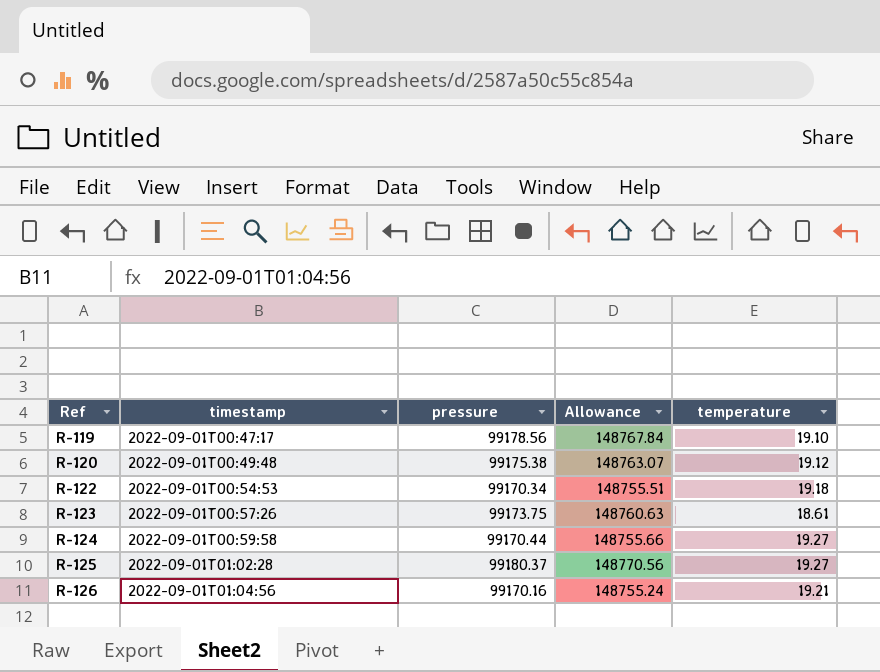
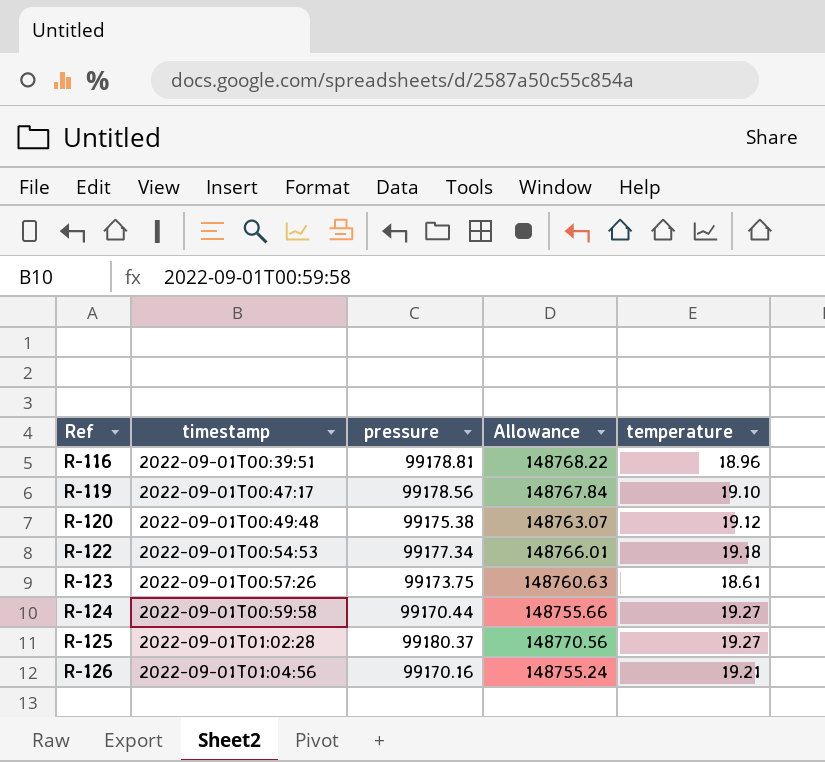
row R-116: none -> 2022-09-01T00:39:51 | 99178.81 | 148768.22 | 18.96
R-122 | pressure: 99170.34 -> 99177.34
R-122 | Allowance: 148755.51 -> 148766.01

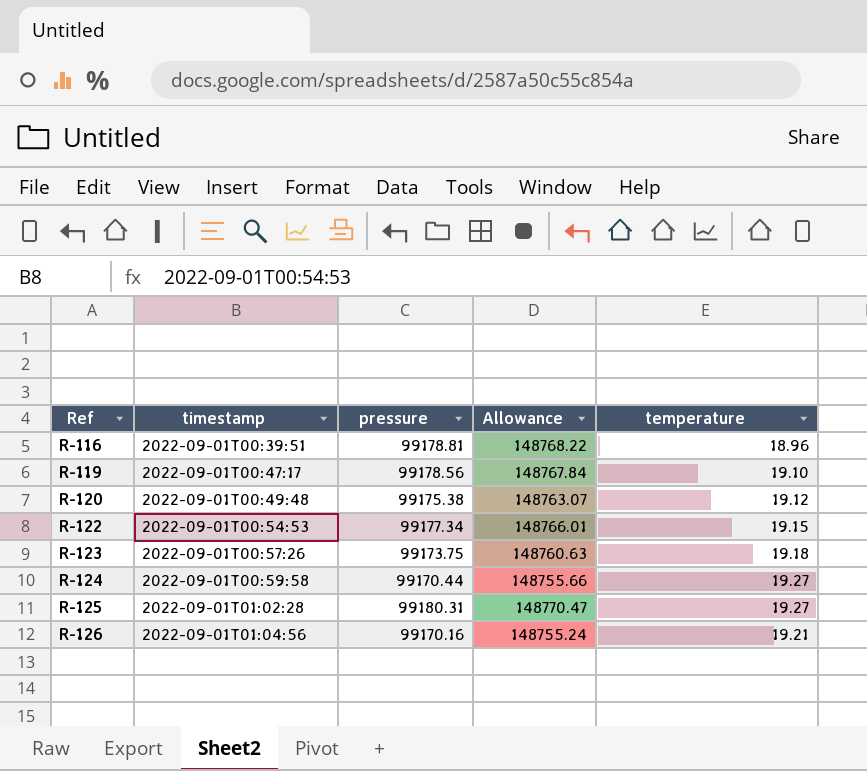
R-122 | temperature: 19.18 -> 19.15
R-123 | temperature: 18.61 -> 19.18
R-125 | pressure: 99180.37 -> 99180.31
R-125 | Allowance: 148770.56 -> 148770.47

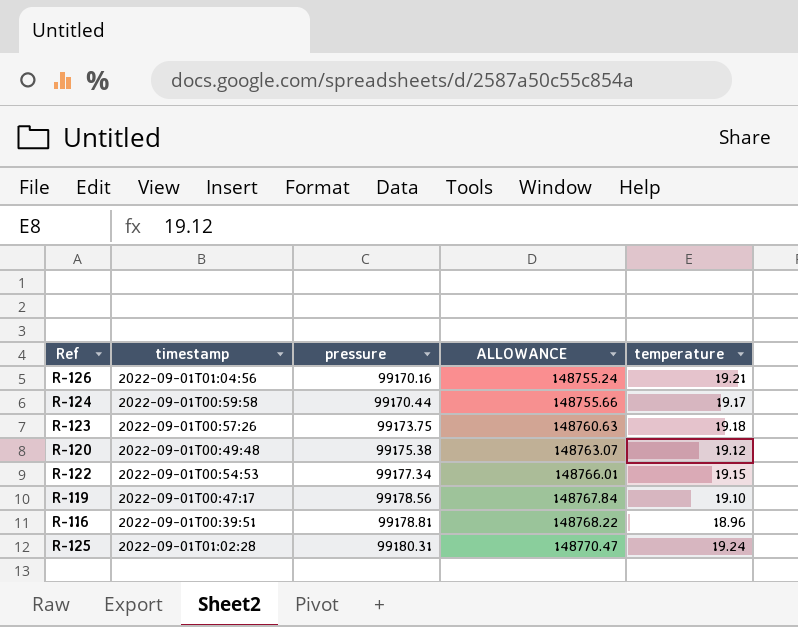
row order: Ref ascending -> pressure ascending
column name: Allowance -> ALLOWANCE
R-124 | temperature: 19.27 -> 19.17
R-125 | temperature: 19.27 -> 19.24

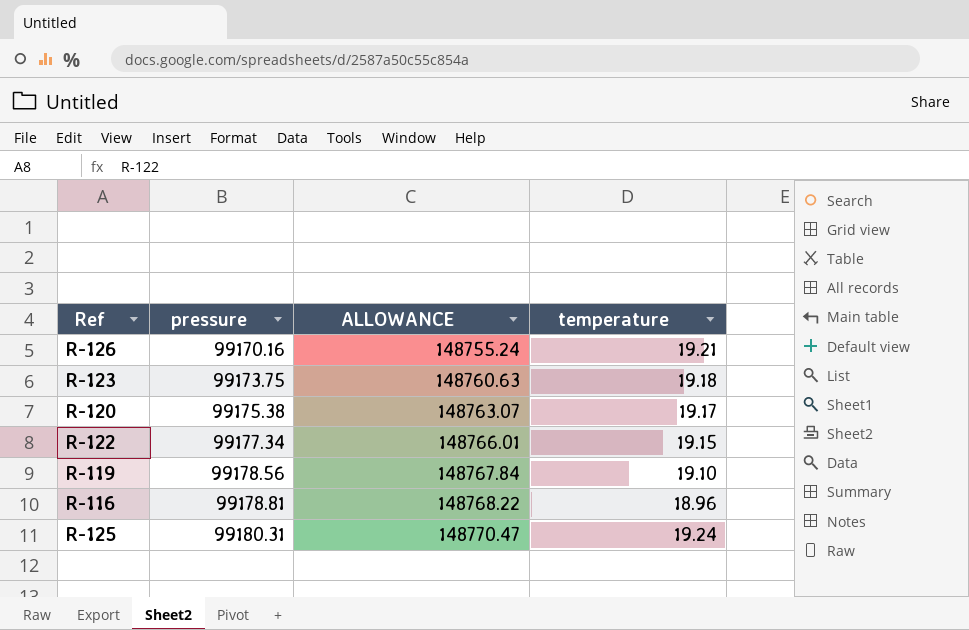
column timestamp | position: 2 -> none
row R-124: 2022-09-01T00:59:58 | 99170.44 | 148755.66 | 19.17 -> none
R-120 | temperature: 19.12 -> 19.17

